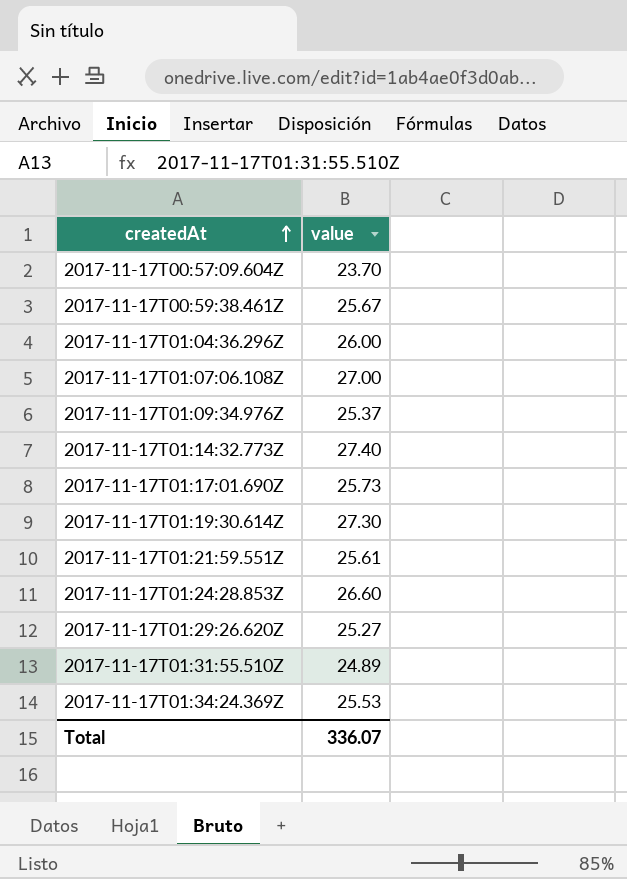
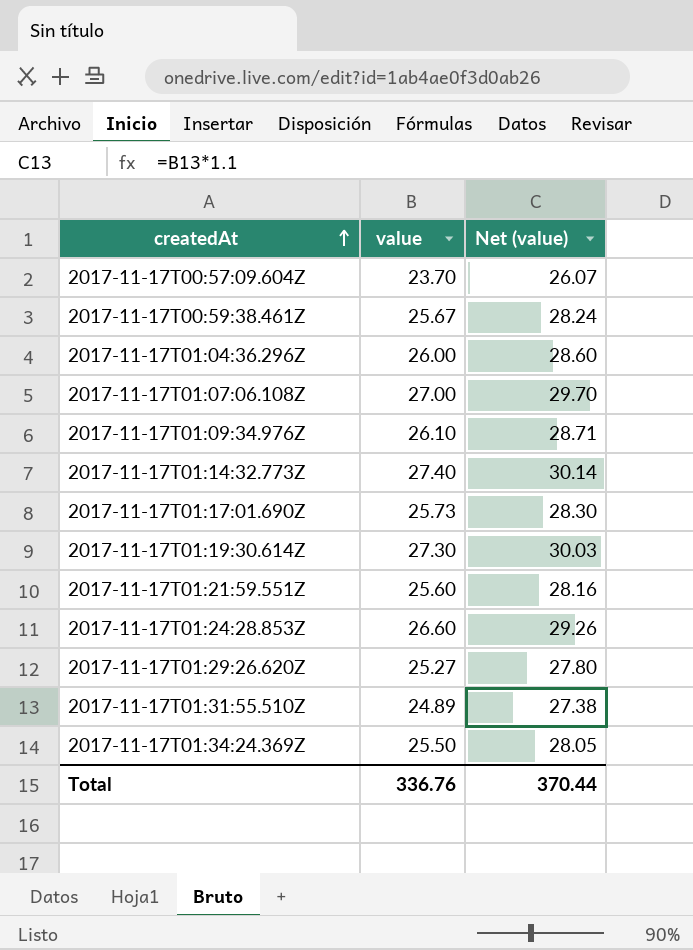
column Net (value) | formula: none -> [value] * 1.1
2017-11-17T01:09:34.976Z | value: 25.37 -> 26.10
2017-11-17T01:21:59.551Z | value: 25.61 -> 25.60
2017-11-17T01:34:24.369Z | value: 25.53 -> 25.50
Total | value: 336.07 -> 336.76

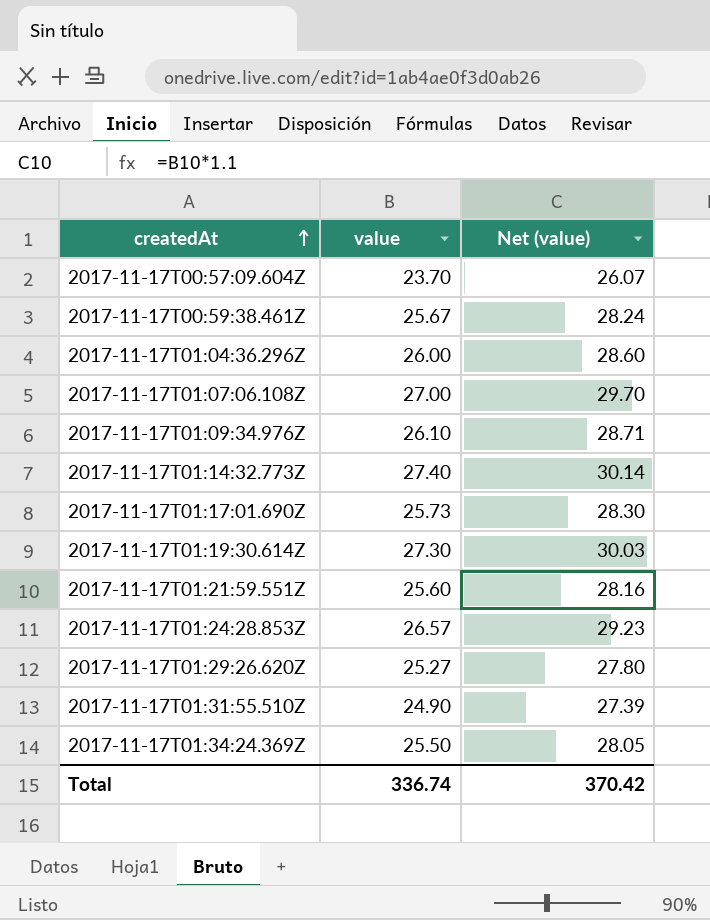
2017-11-17T01:24:28.853Z | value: 26.60 -> 26.57
2017-11-17T01:24:28.853Z | Net (value): 29.26 -> 29.23
2017-11-17T01:31:55.510Z | value: 24.89 -> 24.90
2017-11-17T01:31:55.510Z | Net (value): 27.38 -> 27.39
Total | value: 336.76 -> 336.74
Total | Net (value): 370.44 -> 370.42

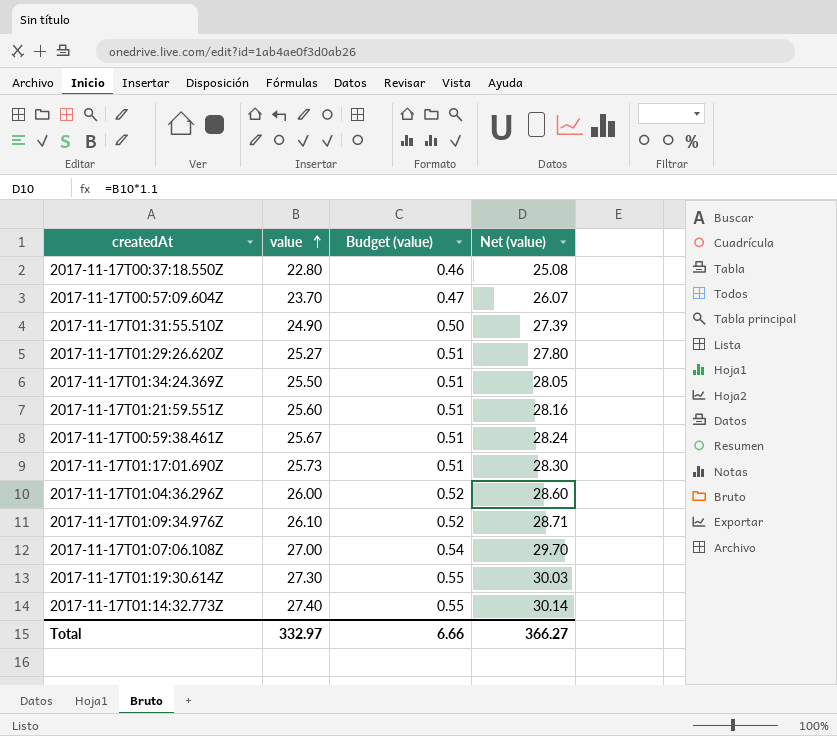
row order: createdAt ascending -> value ascending
column Budget (value) | formula: none -> [value] * 0.02
row 2017-11-17T01:24:28.853Z: 26.57 | 29.23 -> none
row 2017-11-17T00:37:18.550Z: none -> 22.80 | 0.46 | 25.08
Total | value: 336.74 -> 332.97
Total | Net (value): 370.42 -> 366.27

